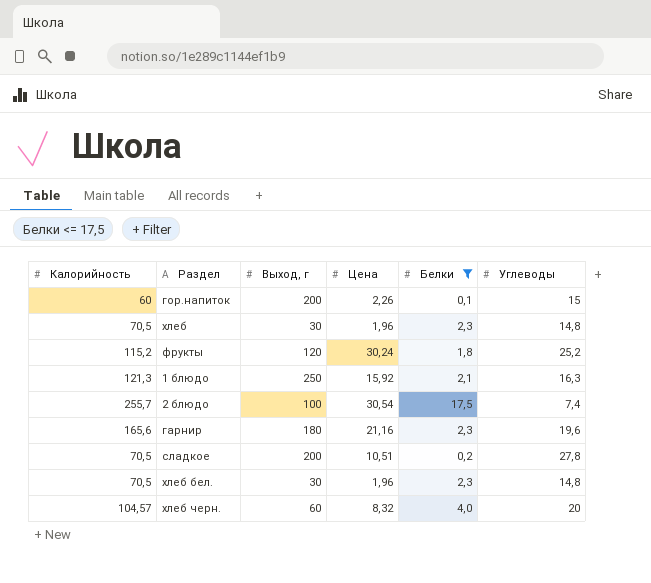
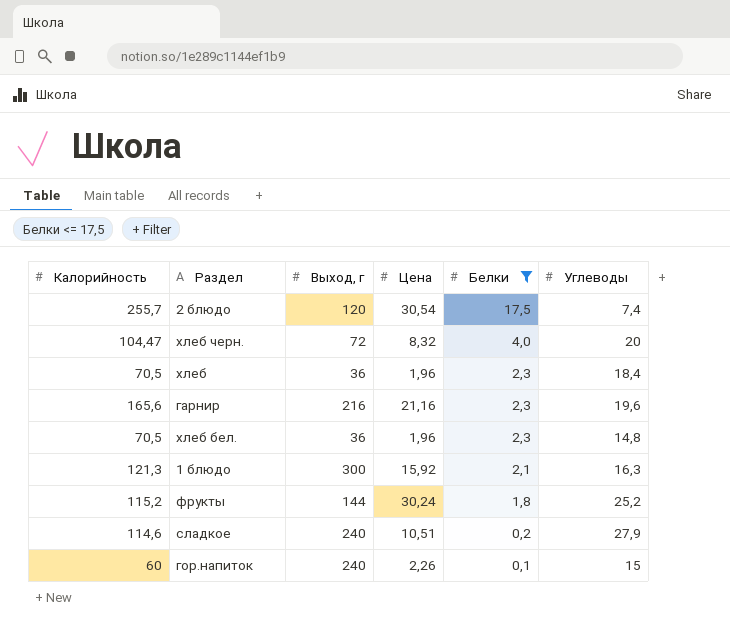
row order: none -> Белки descending
2 блюдо | Выход, г: 100 -> 120
хлеб черн. | Калорийность: 104,57 -> 104,47
хлеб черн. | Выход, г: 60 -> 72
хлеб | Выход, г: 30 -> 36
хлеб | Углеводы: 14,8 -> 18,4
гарнир | Выход, г: 180 -> 216
хлеб бел. | Выход, г: 30 -> 36
1 блюдо | Выход, г: 250 -> 300
фрукты | Выход, г: 120 -> 144
сладкое | Калорийность: 70,5 -> 114,6
сладкое | Выход, г: 200 -> 240
сладкое | Углеводы: 27,8 -> 27,9
гор.напиток | Выход, г: 200 -> 240

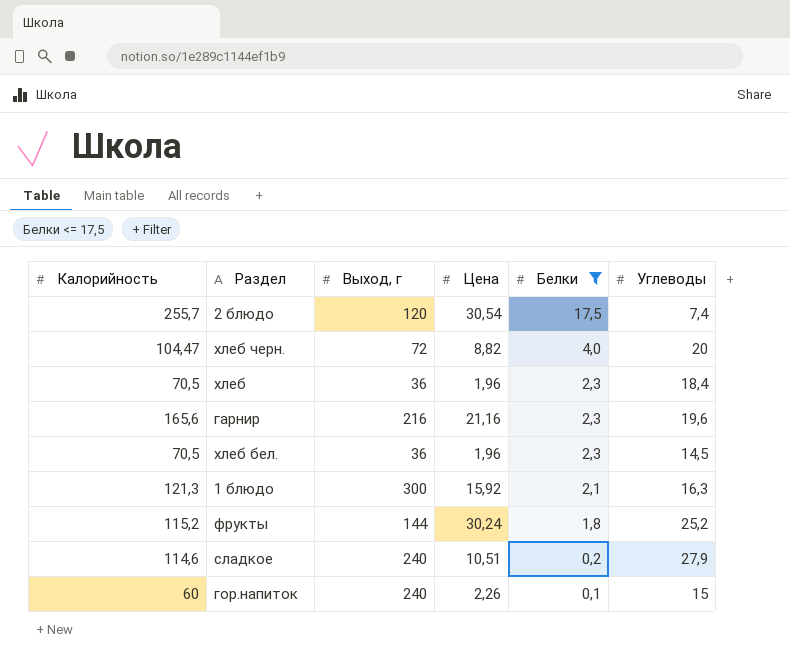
хлеб черн. | Цена: 8,32 -> 8,82
хлеб бел. | Углеводы: 14,8 -> 14,5

